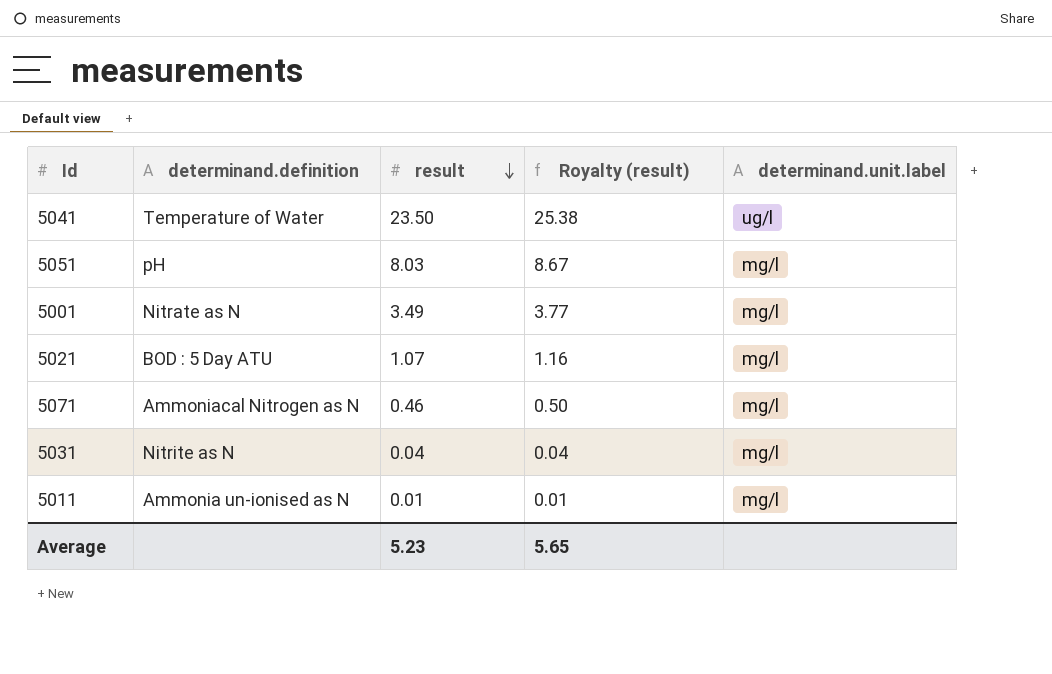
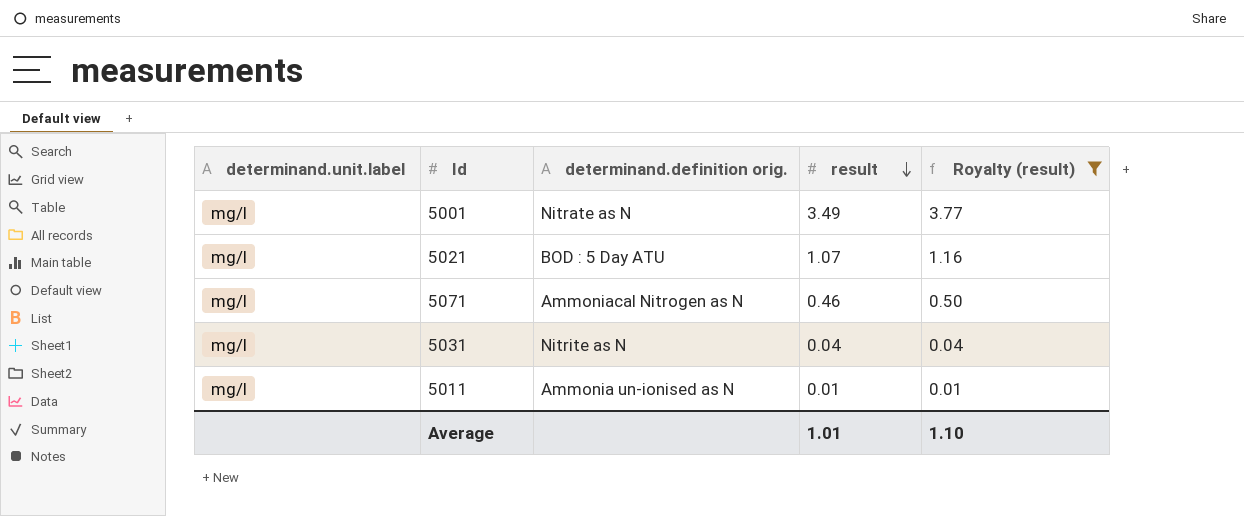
filter: none -> Royalty (result) <= 3.77
column determinand.unit.label | position: 5 -> 1
column name: determinand.definition -> determinand.definition orig.
Average | result: 5.23 -> 1.01
Average | Royalty (result): 5.65 -> 1.10

